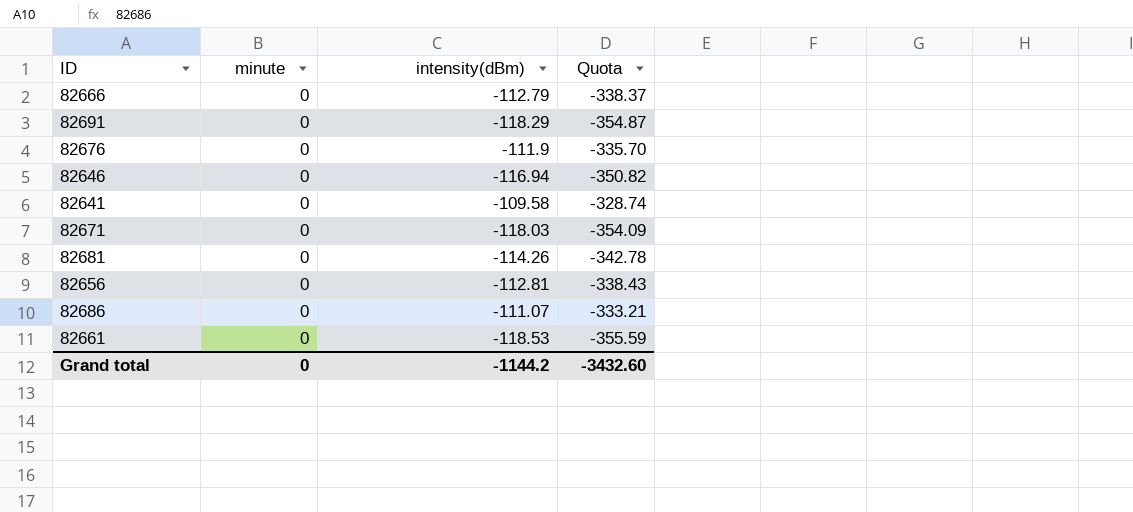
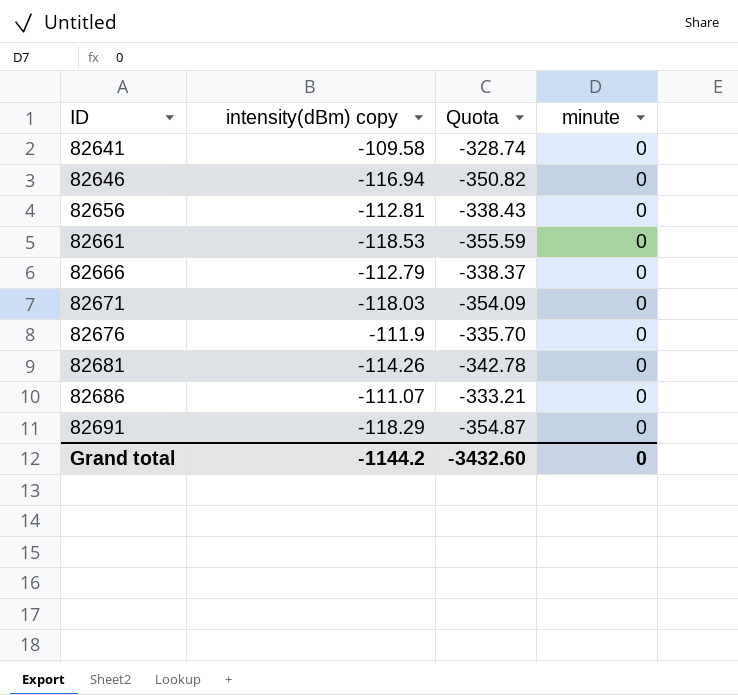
row order: none -> ID ascending
column name: intensity(dBm) -> intensity(dBm) copy
column minute | position: 2 -> 4

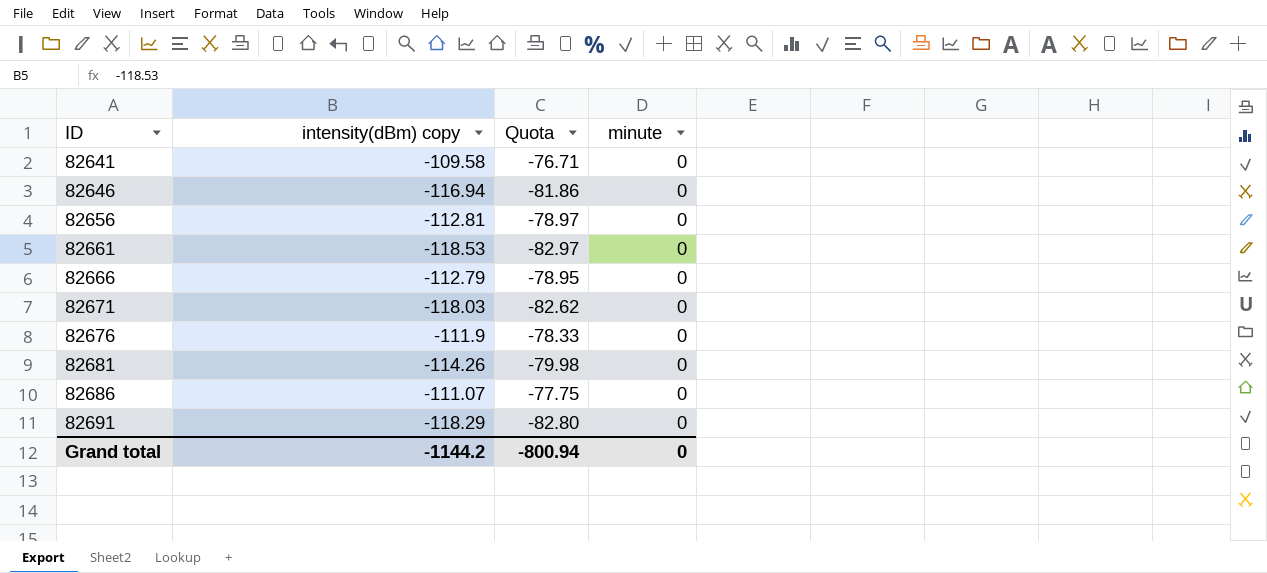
column Quota | formula: [intensity(dBm) copy] * 3 -> [intensity(dBm) copy] * 0.7
Grand total | Quota: -3432.60 -> -800.94

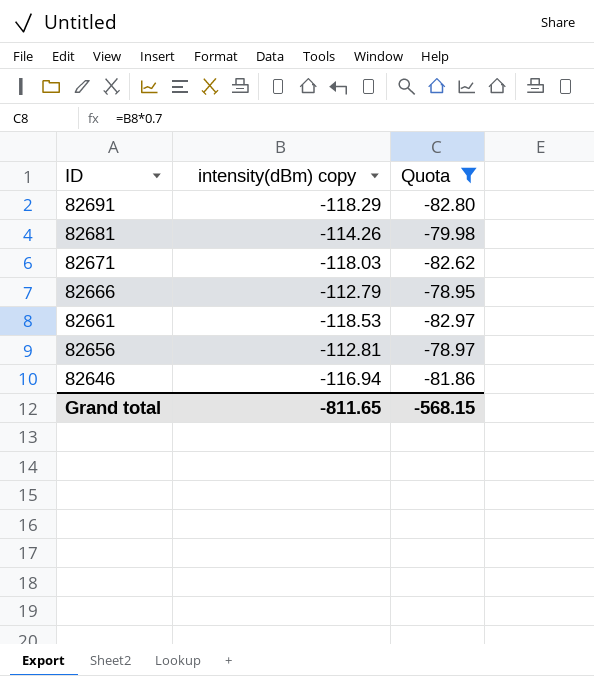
filter: none -> Quota <= -78.95
row order: ID ascending -> ID descending
column minute | position: 4 -> none
Grand total | intensity(dBm) copy: -1144.2 -> -811.65
Grand total | Quota: -800.94 -> -568.15

